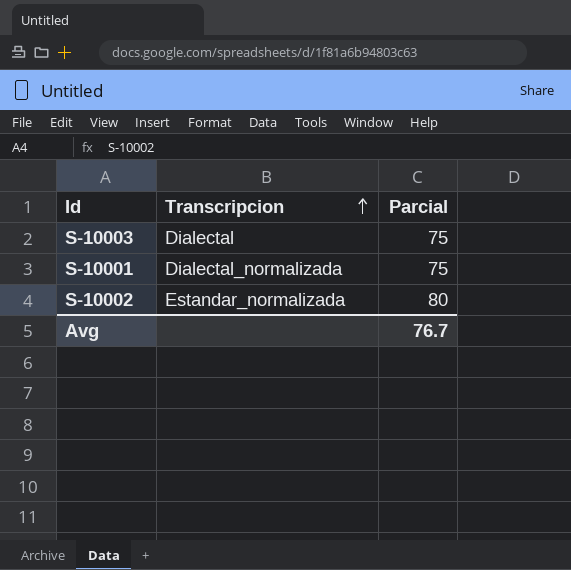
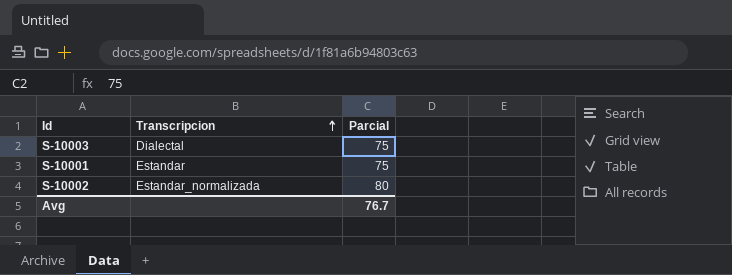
S-10001 | Transcripcion: Dialectal_normalizada -> Estandar

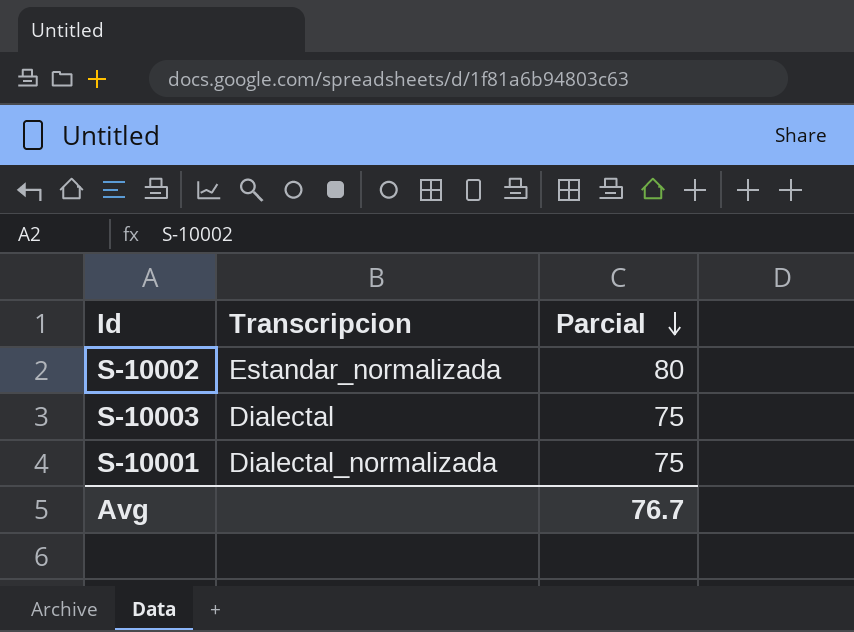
row order: Transcripcion ascending -> Parcial descending
S-10001 | Transcripcion: Estandar -> Dialectal_normalizada

